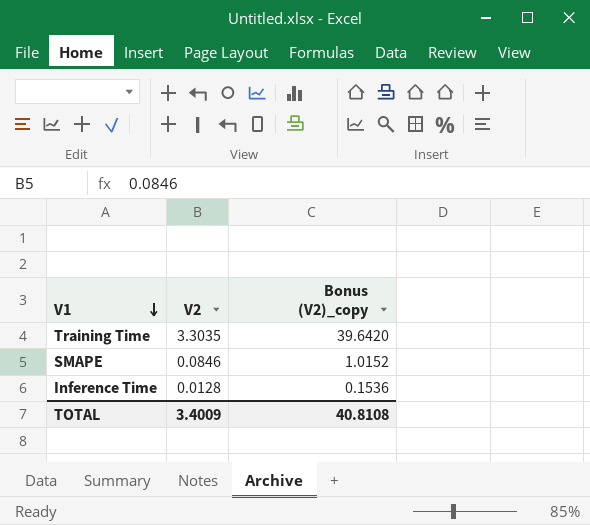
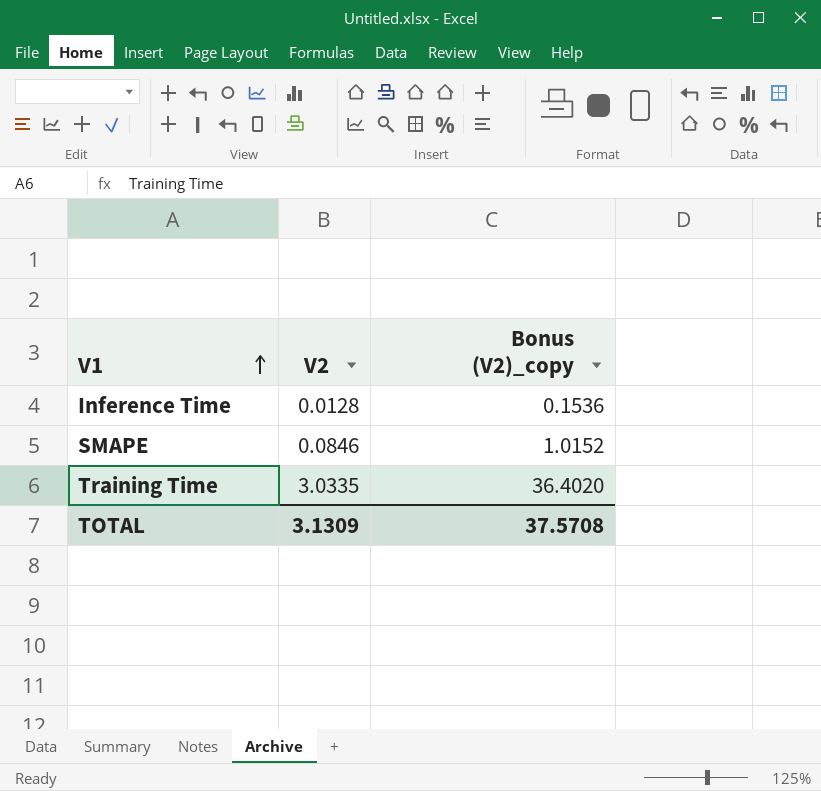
row order: V1 descending -> V1 ascending
Training Time | V2: 3.3035 -> 3.0335
Training Time | Bonus (V2)_copy: 39.6420 -> 36.4020
TOTAL | V2: 3.4009 -> 3.1309
TOTAL | Bonus (V2)_copy: 40.8108 -> 37.5708

